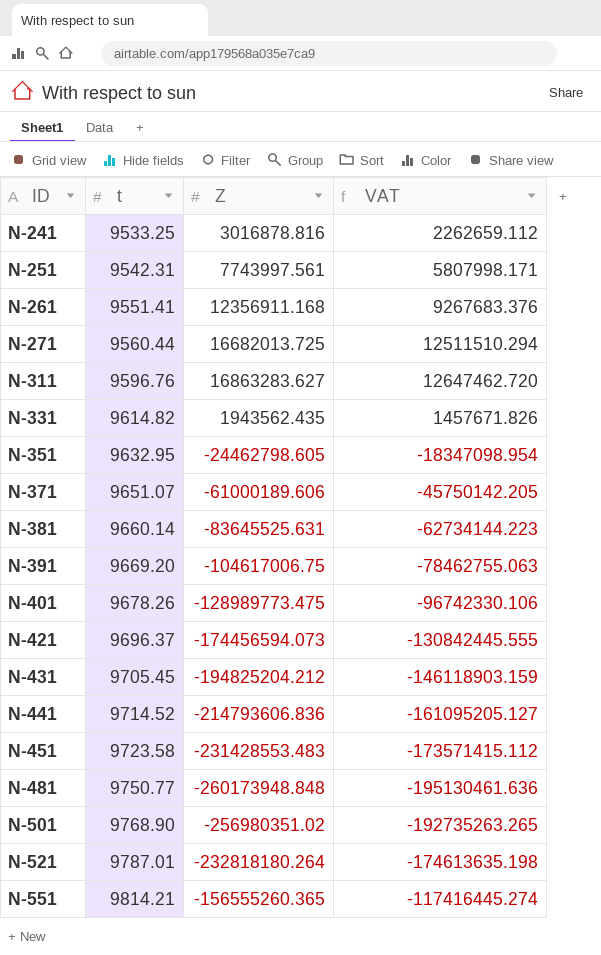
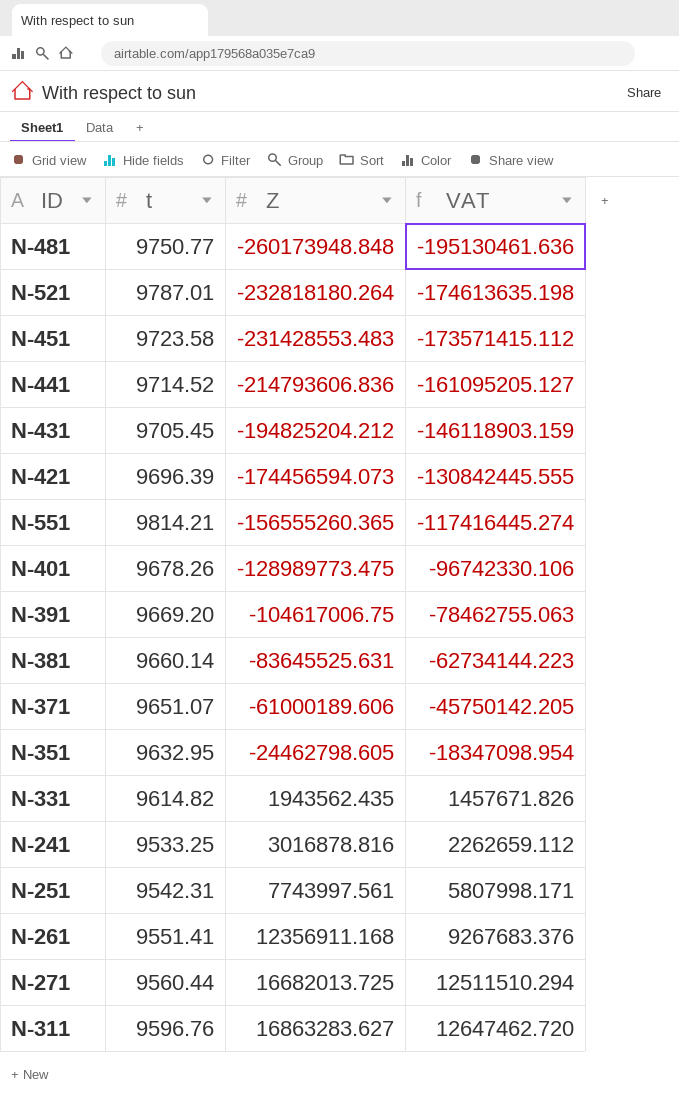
row order: ID ascending -> Z ascending
row N-501: 9768.90 | -256980351.02 | -192735263.265 -> none
N-421 | t: 9696.37 -> 9696.39

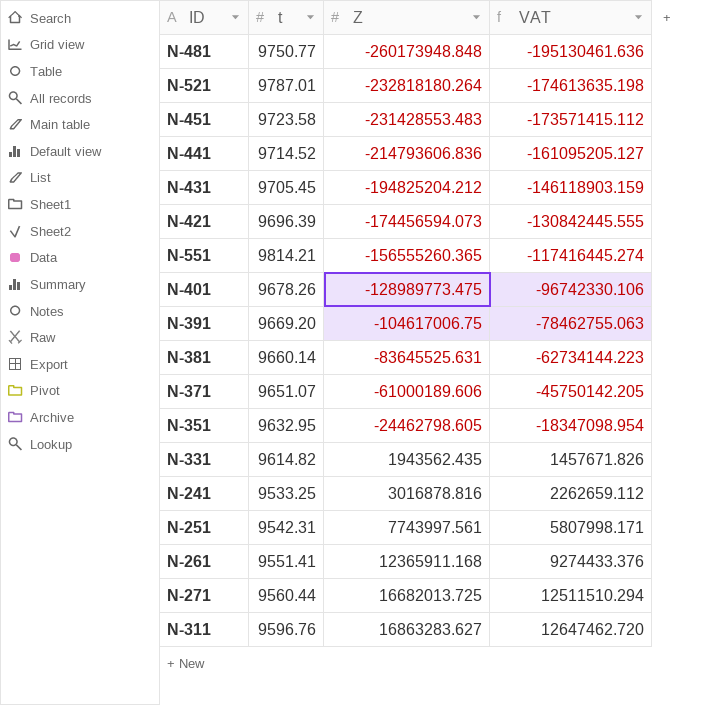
N-261 | Z: 12356911.168 -> 12365911.168
N-261 | VAT: 9267683.376 -> 9274433.376

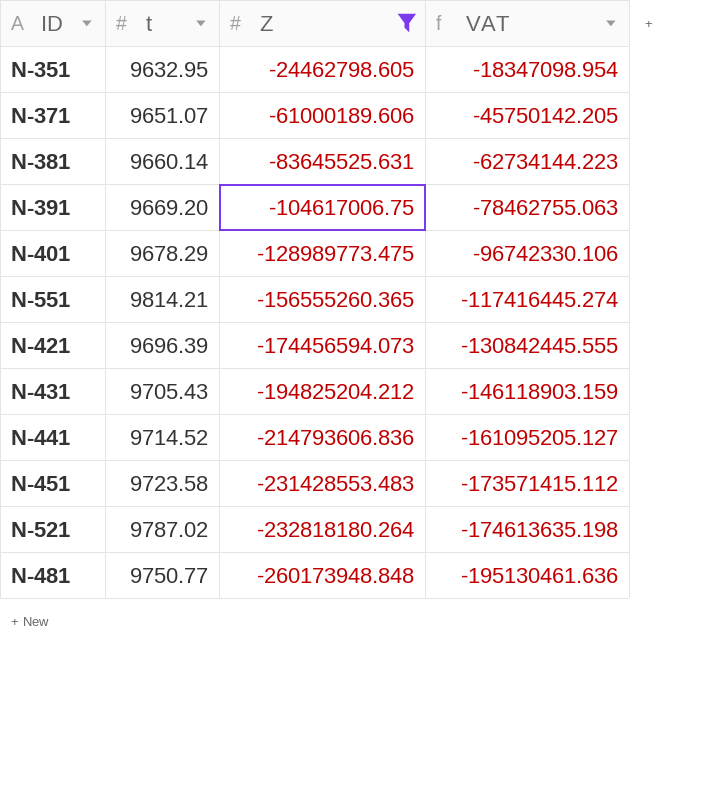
filter: none -> Z <= -24462798.605
row order: Z ascending -> Z descending
N-401 | t: 9678.26 -> 9678.29
N-431 | t: 9705.45 -> 9705.43
N-521 | t: 9787.01 -> 9787.02

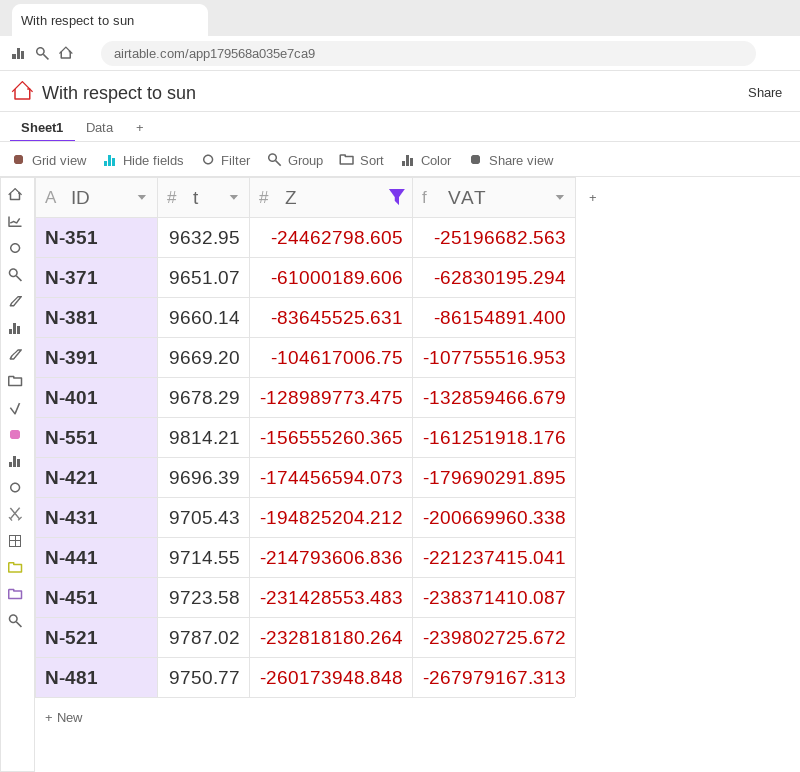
column VAT | formula: [Z] * 0.75 -> [Z] * 1.03
N-441 | t: 9714.52 -> 9714.55

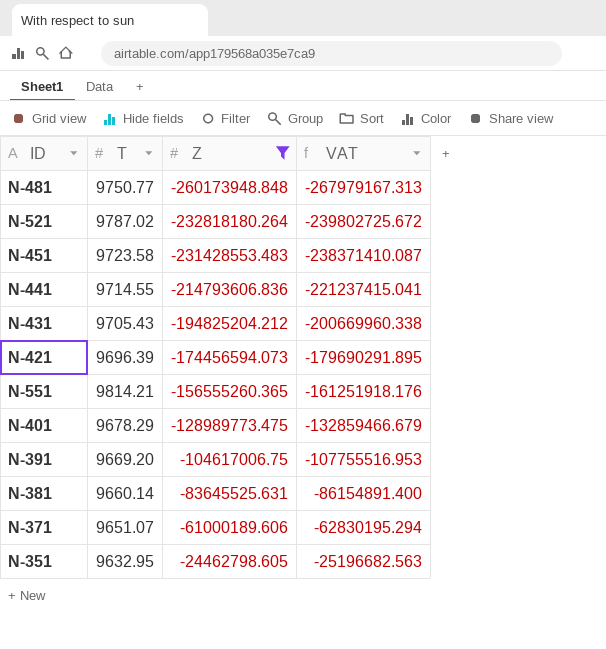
row order: Z descending -> Z ascending
column name: t -> T

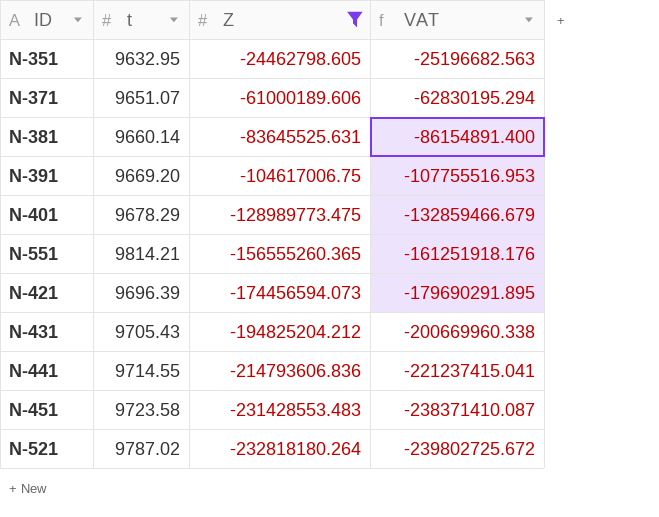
row order: Z ascending -> Z descending
column name: T -> t
row N-481: 9750.77 | -260173948.848 | -267979167.313 -> none

